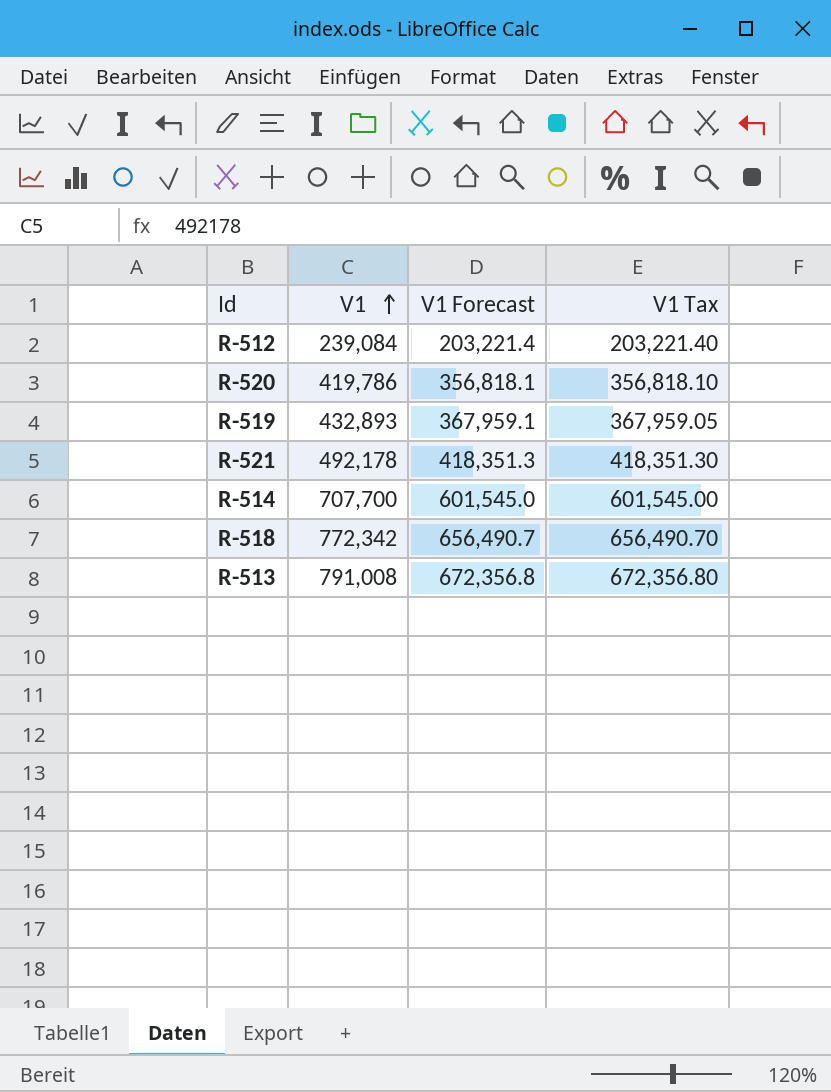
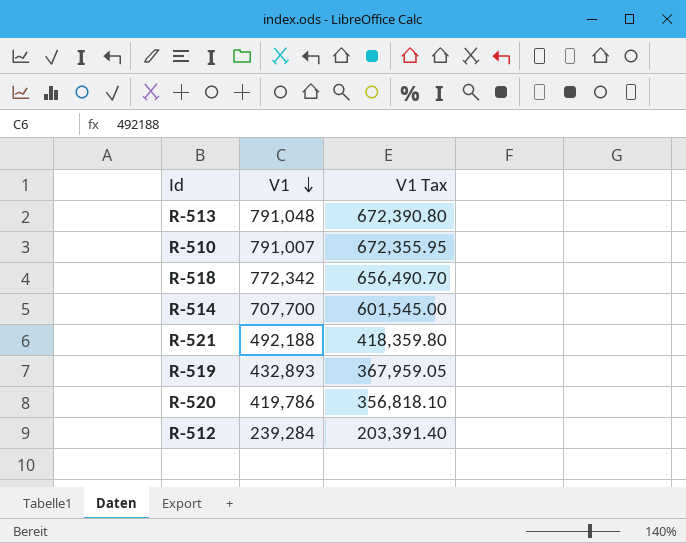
row order: V1 ascending -> V1 descending
column V1 Forecast | formula: [V1] * 0.85 -> none
R-513 | V1: 791,008 -> 791,048
R-513 | V1 Tax: 672,356.80 -> 672,390.80
row R-510: none -> 791,007 | 672,355.95
R-521 | V1: 492,178 -> 492,188
R-521 | V1 Tax: 418,351.30 -> 418,359.80
R-512 | V1: 239,084 -> 239,284
R-512 | V1 Tax: 203,221.40 -> 203,391.40

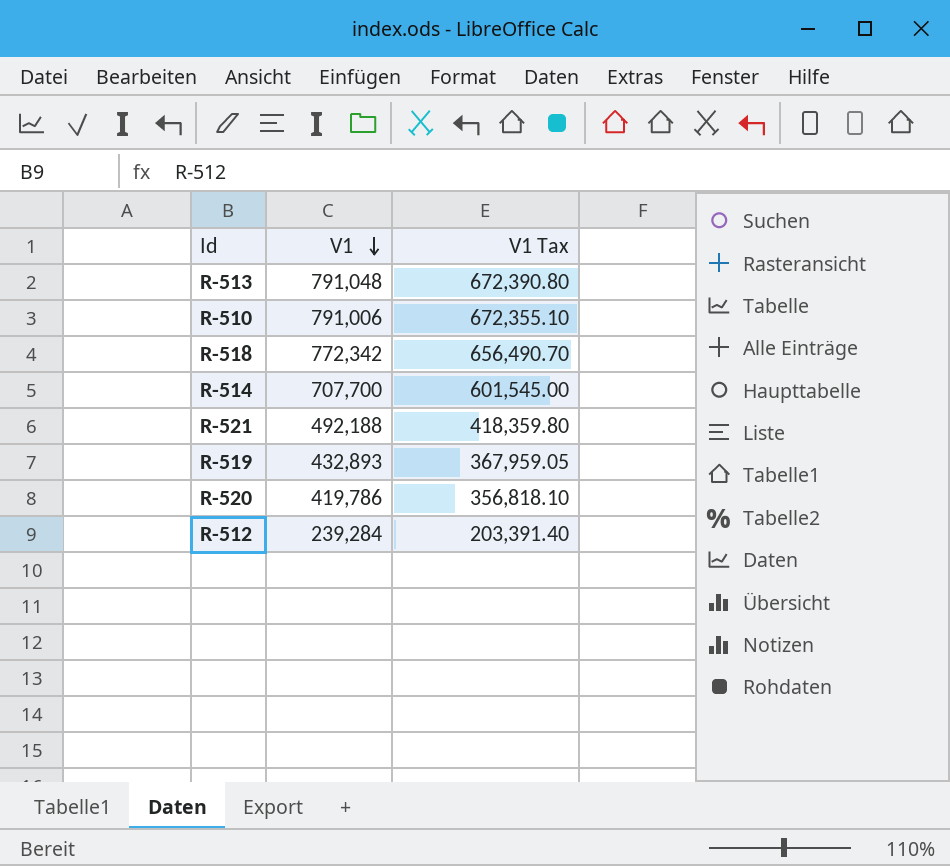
R-510 | V1: 791,007 -> 791,006
R-510 | V1 Tax: 672,355.95 -> 672,355.10

